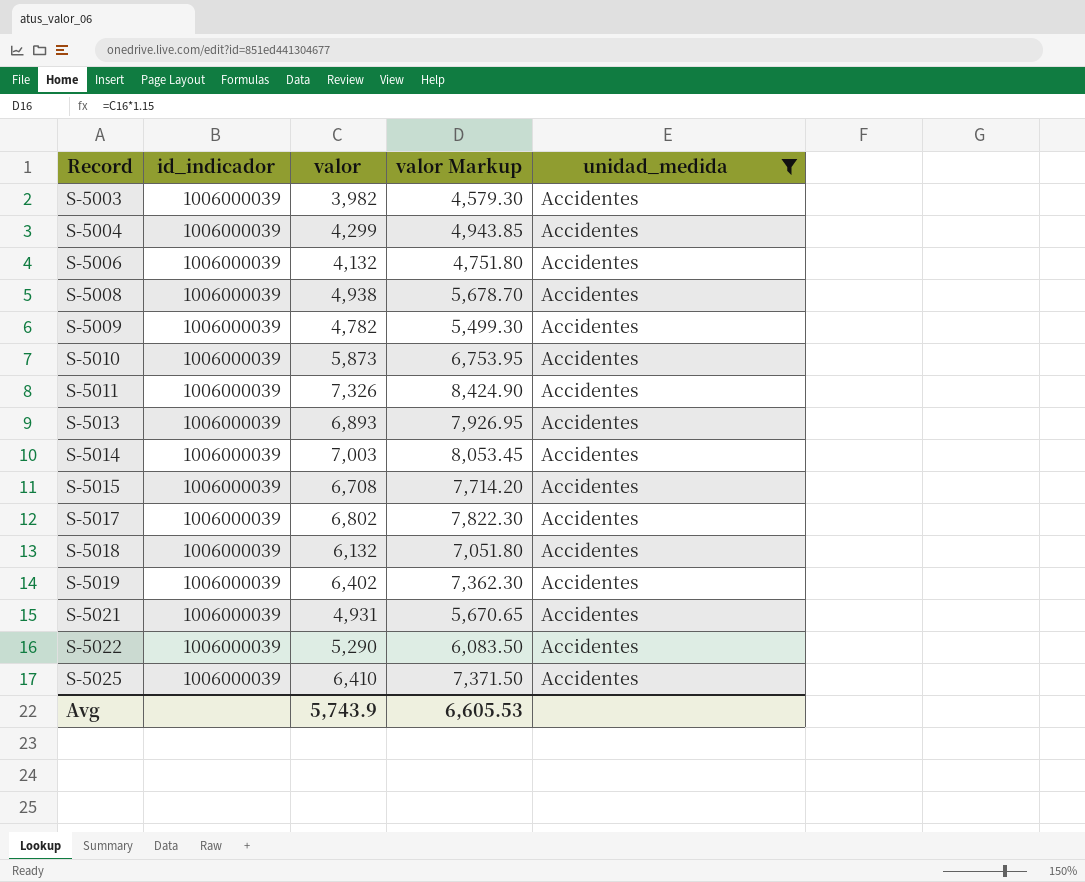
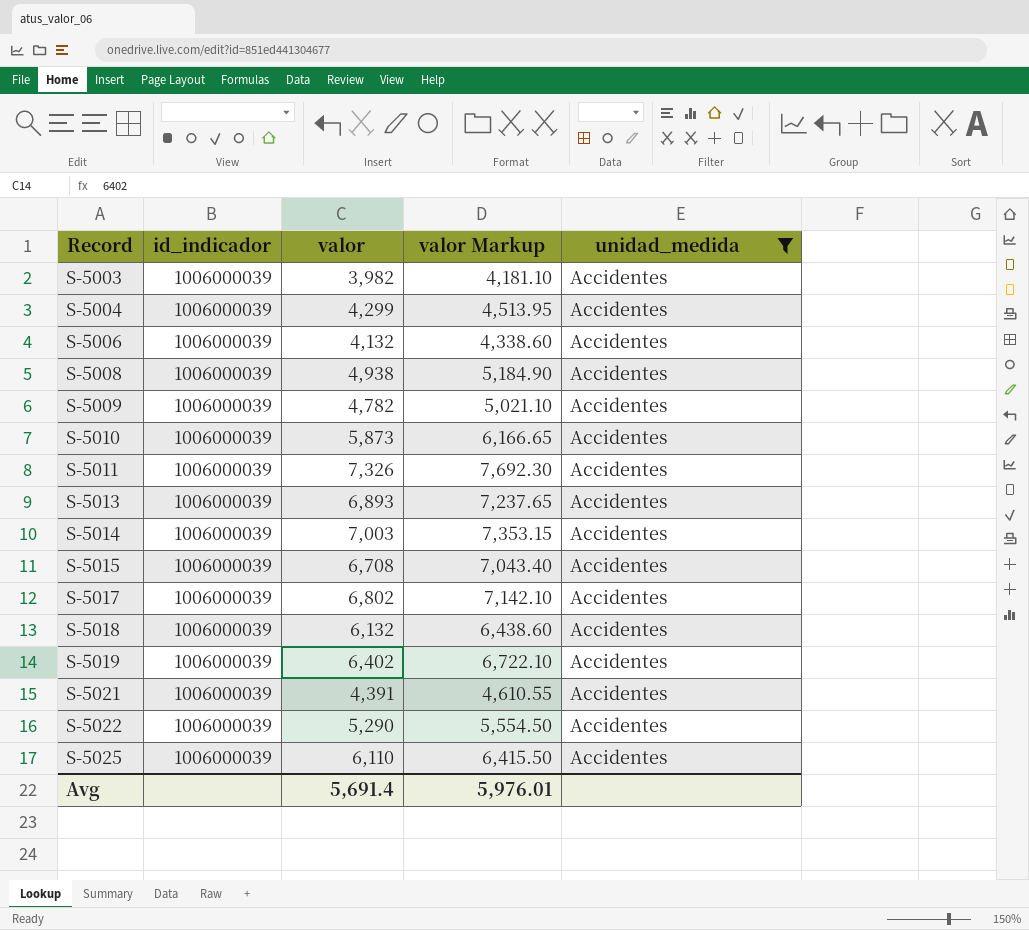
column valor Markup | formula: [valor] * 1.15 -> [valor] * 1.05
S-5021 | valor: 4,931 -> 4,391
S-5025 | valor: 6,410 -> 6,110
Avg | valor: 5,743.9 -> 5,691.4
Avg | valor Markup: 6,605.53 -> 5,976.01

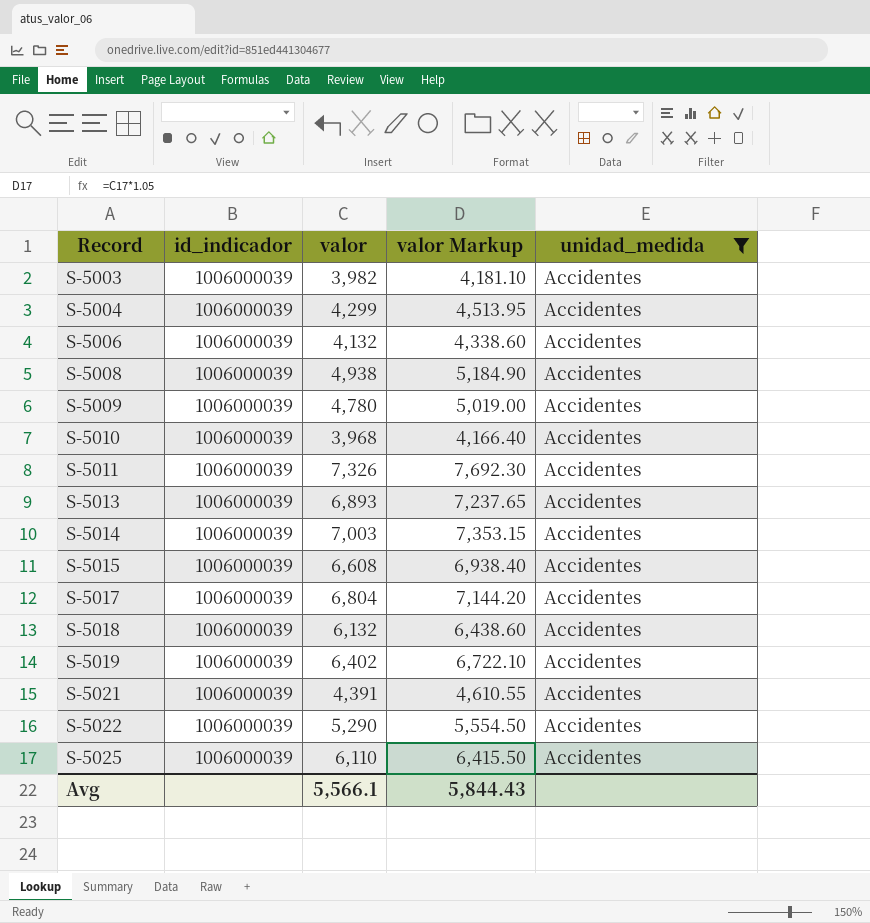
S-5009 | valor: 4,782 -> 4,780
S-5009 | valor Markup: 5,021.10 -> 5,019.00
S-5010 | valor: 5,873 -> 3,968
S-5010 | valor Markup: 6,166.65 -> 4,166.40
S-5015 | valor: 6,708 -> 6,608
S-5015 | valor Markup: 7,043.40 -> 6,938.40
S-5017 | valor: 6,802 -> 6,804
S-5017 | valor Markup: 7,142.10 -> 7,144.20
Avg | valor: 5,691.4 -> 5,566.1
Avg | valor Markup: 5,976.01 -> 5,844.43

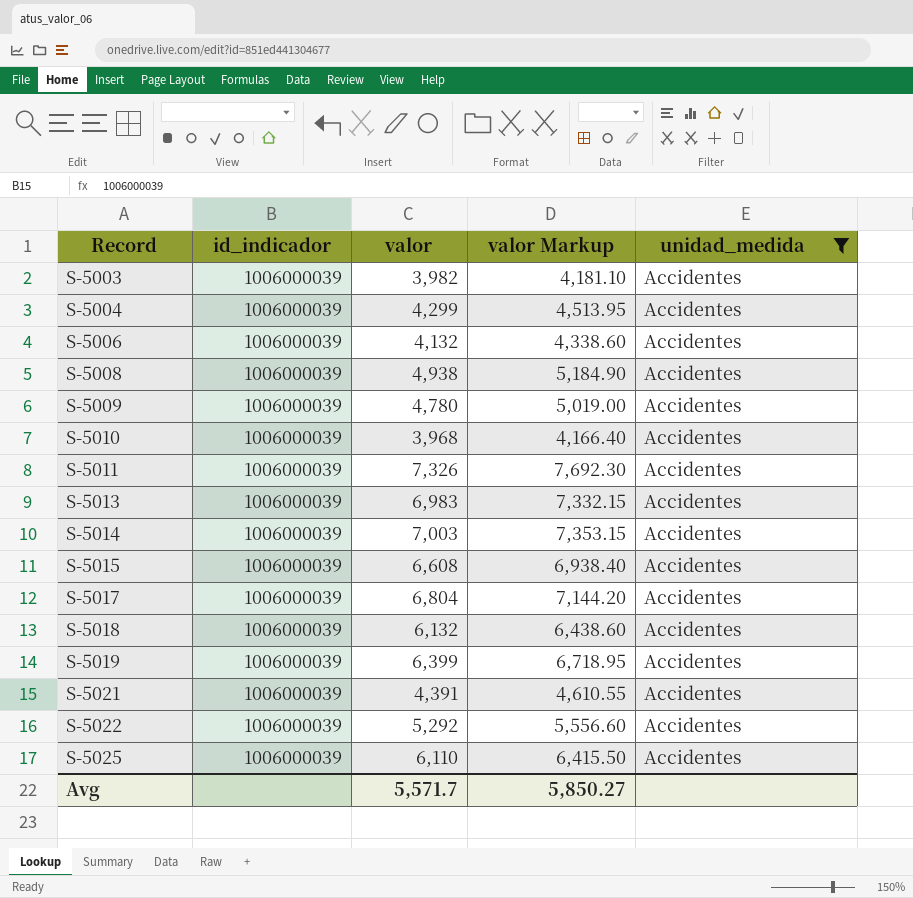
S-5013 | valor: 6,893 -> 6,983
S-5013 | valor Markup: 7,237.65 -> 7,332.15
S-5019 | valor: 6,402 -> 6,399
S-5019 | valor Markup: 6,722.10 -> 6,718.95
S-5022 | valor: 5,290 -> 5,292
S-5022 | valor Markup: 5,554.50 -> 5,556.60
Avg | valor: 5,566.1 -> 5,571.7
Avg | valor Markup: 5,844.43 -> 5,850.27

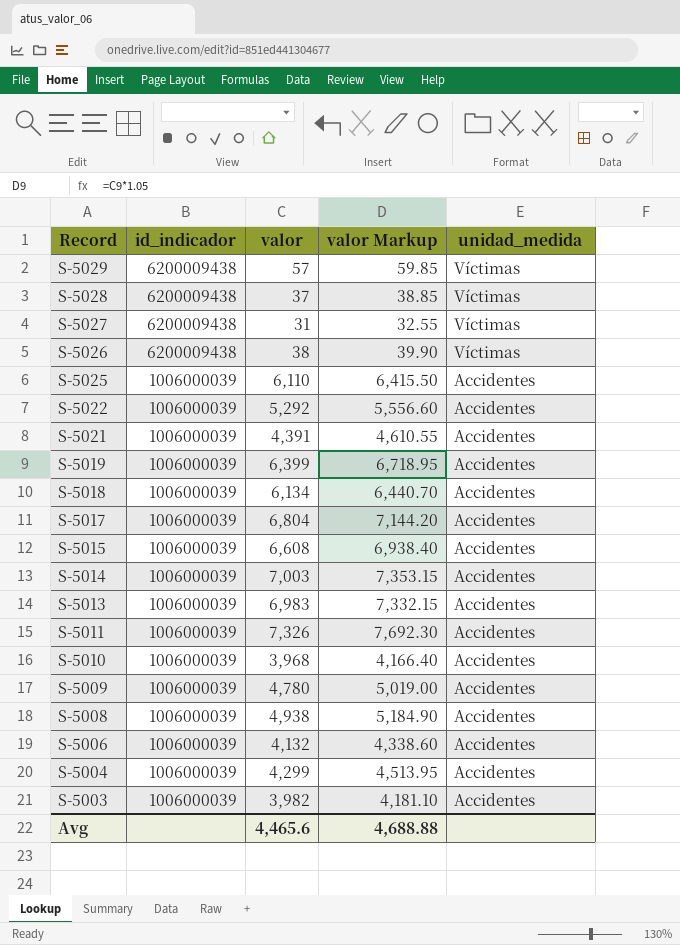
filter: unidad_medida = Accidentes -> none
row order: Record ascending -> Record descending
S-5018 | valor: 6,132 -> 6,134
S-5018 | valor Markup: 6,438.60 -> 6,440.70
Avg | valor: 5,571.7 -> 4,465.6
Avg | valor Markup: 5,850.27 -> 4,688.88

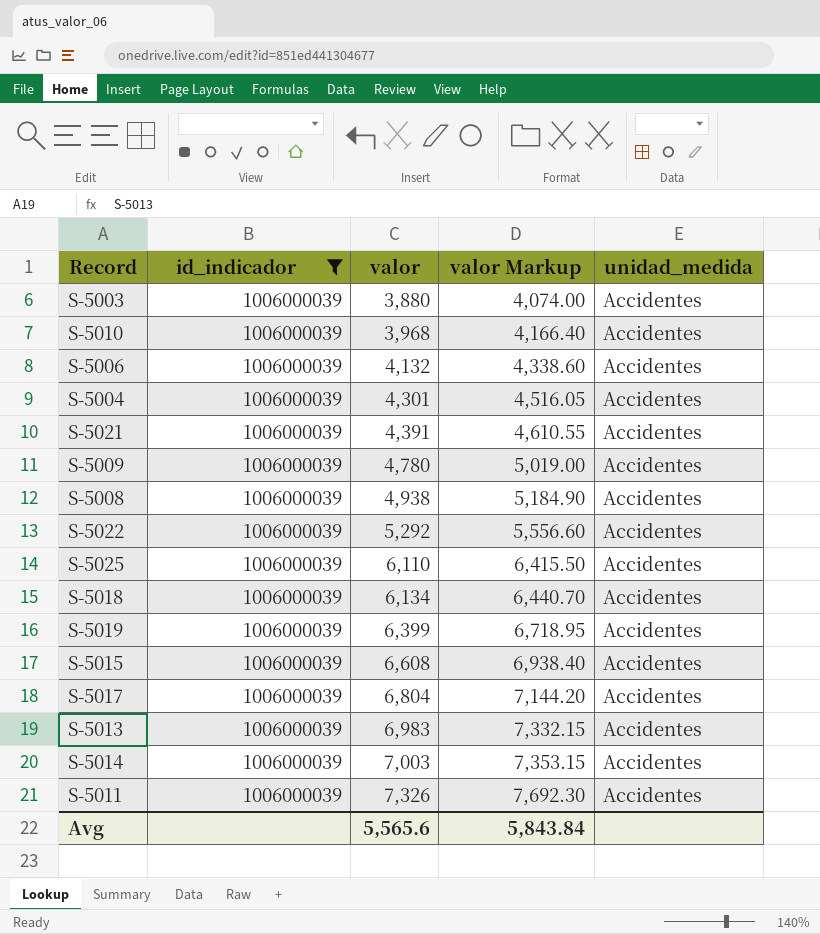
filter: none -> id_indicador = 1006000039
row order: Record descending -> valor ascending
S-5003 | valor: 3,982 -> 3,880
S-5003 | valor Markup: 4,181.10 -> 4,074.00
S-5004 | valor: 4,299 -> 4,301
S-5004 | valor Markup: 4,513.95 -> 4,516.05
Avg | valor: 4,465.6 -> 5,565.6
Avg | valor Markup: 4,688.88 -> 5,843.84

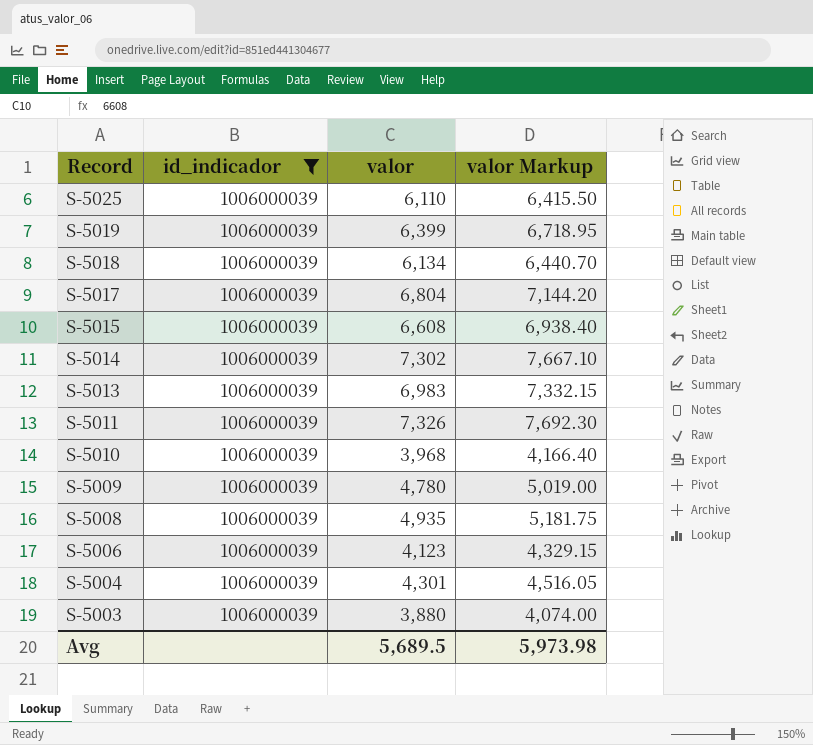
row order: valor ascending -> Record descending
column unidad_medida | position: 5 -> none
row S-5021: 1006000039 | 4,391 | 4,610.55 | Accidentes -> none
row S-5022: 1006000039 | 5,292 | 5,556.60 | Accidentes -> none
S-5014 | valor: 7,003 -> 7,302
S-5014 | valor Markup: 7,353.15 -> 7,667.10
S-5008 | valor: 4,938 -> 4,935
S-5008 | valor Markup: 5,184.90 -> 5,181.75
S-5006 | valor: 4,132 -> 4,123
S-5006 | valor Markup: 4,338.60 -> 4,329.15
Avg | valor: 5,565.6 -> 5,689.5
Avg | valor Markup: 5,843.84 -> 5,973.98

